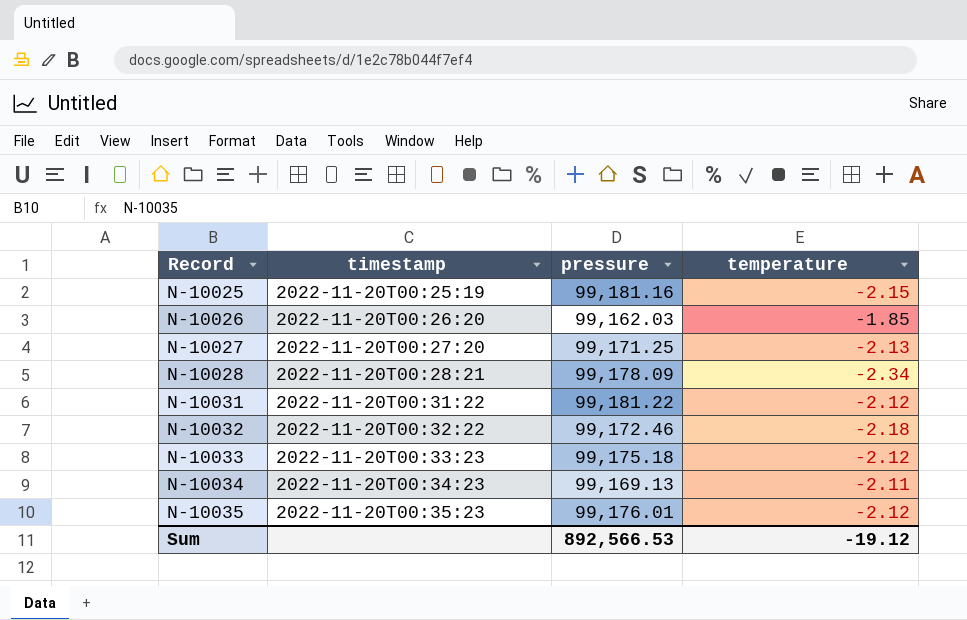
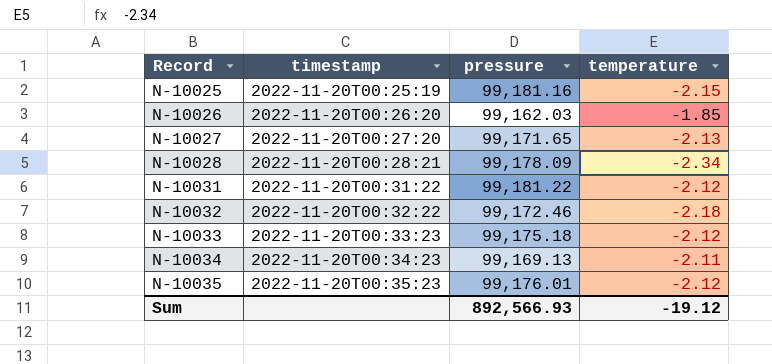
N-10027 | pressure: 99,171.25 -> 99,171.65
Sum | pressure: 892,566.53 -> 892,566.93

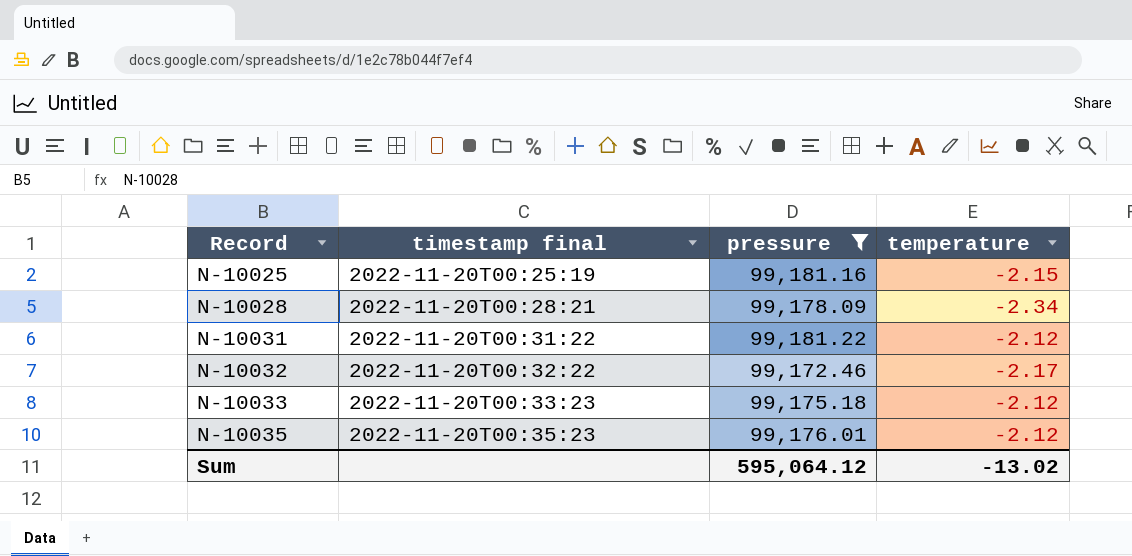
filter: none -> pressure >= 99,172.46
column name: timestamp -> timestamp final
N-10032 | temperature: -2.18 -> -2.17
Sum | pressure: 892,566.93 -> 595,064.12
Sum | temperature: -19.12 -> -13.02

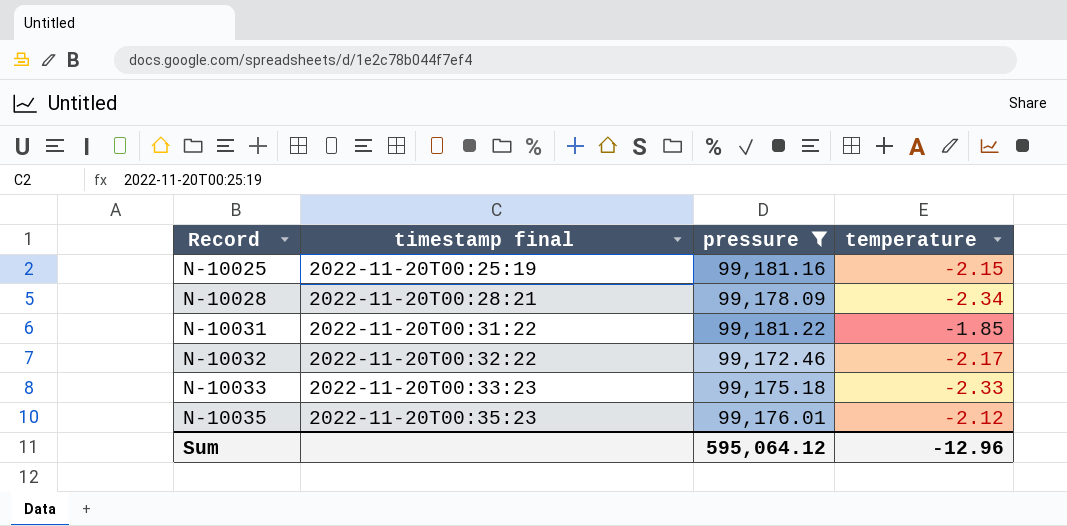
N-10031 | temperature: -2.12 -> -1.85
N-10033 | temperature: -2.12 -> -2.33
Sum | temperature: -13.02 -> -12.96

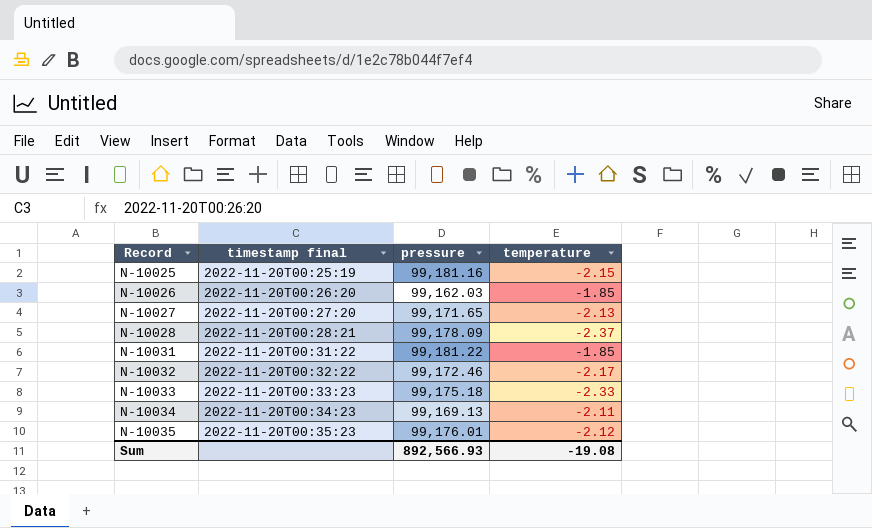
filter: pressure >= 99,172.46 -> none
N-10028 | temperature: -2.34 -> -2.37
Sum | pressure: 595,064.12 -> 892,566.93
Sum | temperature: -12.96 -> -19.08

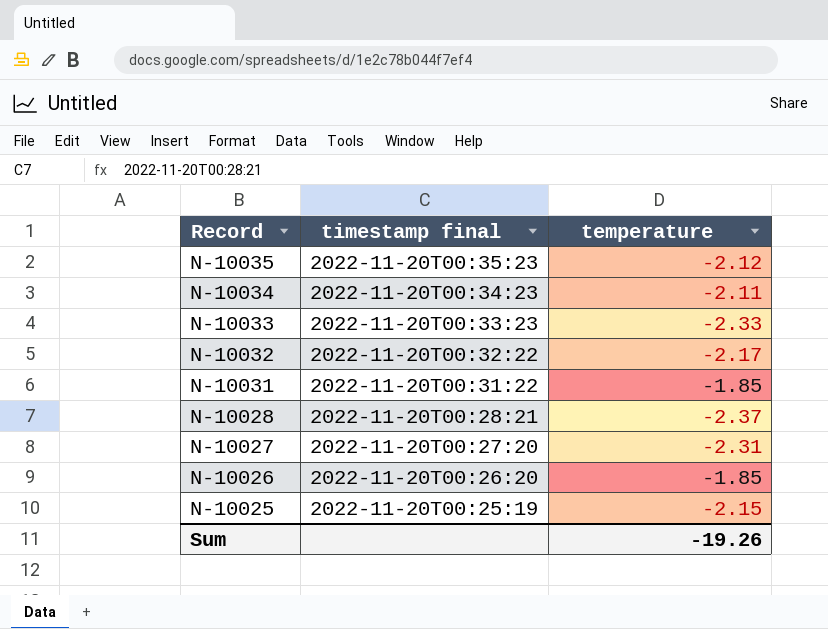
row order: Record ascending -> Record descending
column pressure | position: 3 -> none
N-10027 | temperature: -2.13 -> -2.31
Sum | temperature: -19.08 -> -19.26

